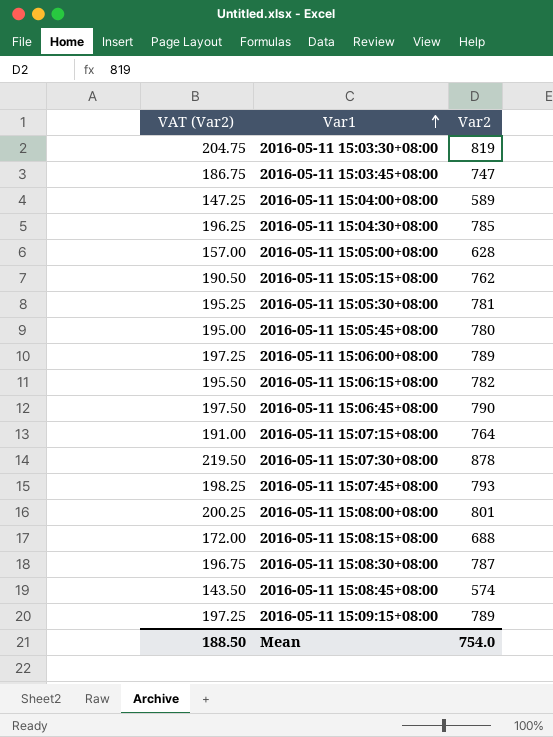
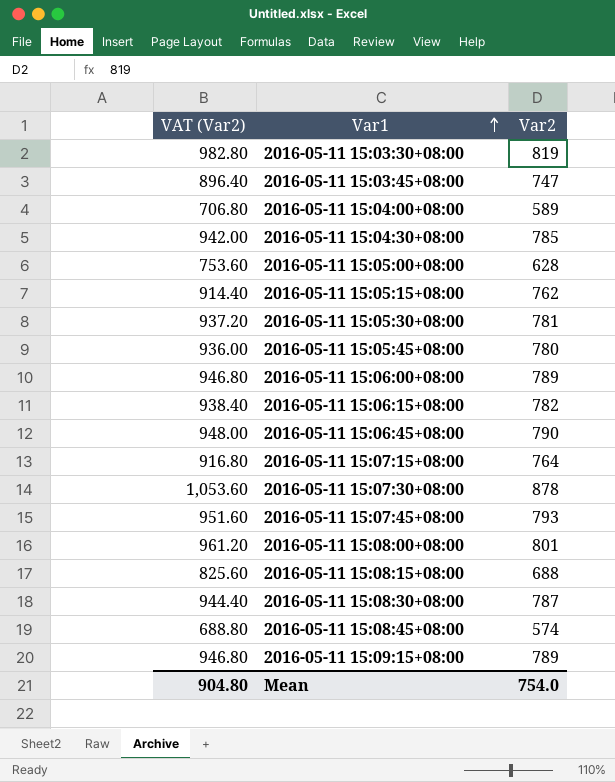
column VAT (Var2) | formula: [Var2] * 0.25 -> [Var2] * 1.2
Mean | VAT (Var2): 188.50 -> 904.80

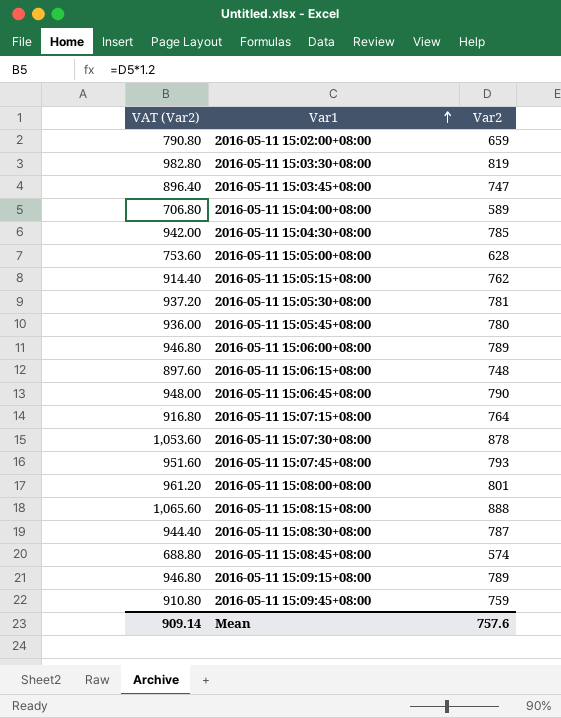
row 2016-05-11 15:02:00+08:00: none -> 790.80 | 659
2016-05-11 15:06:15+08:00 | VAT (Var2): 938.40 -> 897.60
2016-05-11 15:06:15+08:00 | Var2: 782 -> 748
2016-05-11 15:08:15+08:00 | VAT (Var2): 825.60 -> 1,065.60
2016-05-11 15:08:15+08:00 | Var2: 688 -> 888
row 2016-05-11 15:09:45+08:00: none -> 910.80 | 759
Mean | VAT (Var2): 904.80 -> 909.14
Mean | Var2: 754.0 -> 757.6

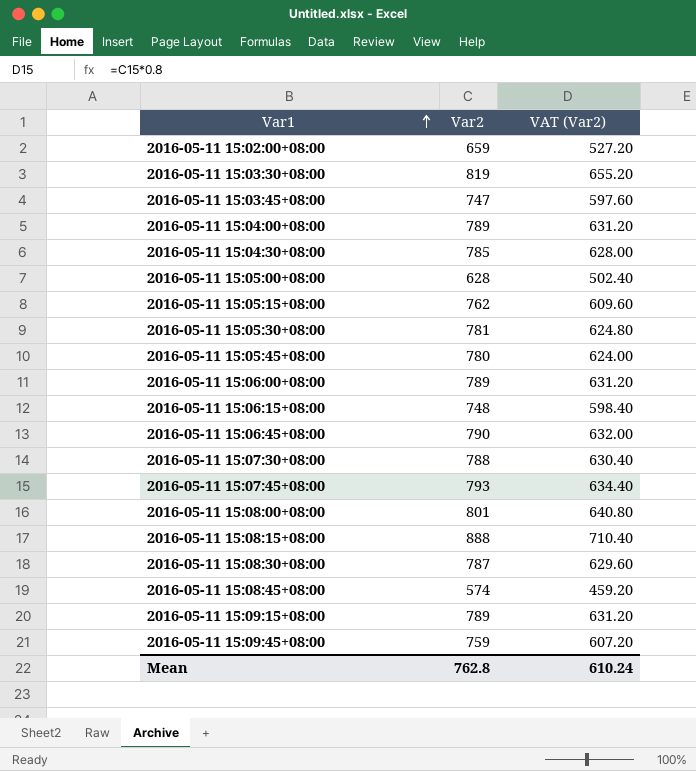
column VAT (Var2) | formula: [Var2] * 1.2 -> [Var2] * 0.8
column VAT (Var2) | position: 1 -> 3
row 2016-05-11 15:07:15+08:00: 916.80 | 764 -> none
2016-05-11 15:04:00+08:00 | Var2: 589 -> 789
2016-05-11 15:07:30+08:00 | Var2: 878 -> 788
Mean | Var2: 757.6 -> 762.8
Mean | VAT (Var2): 909.14 -> 610.24

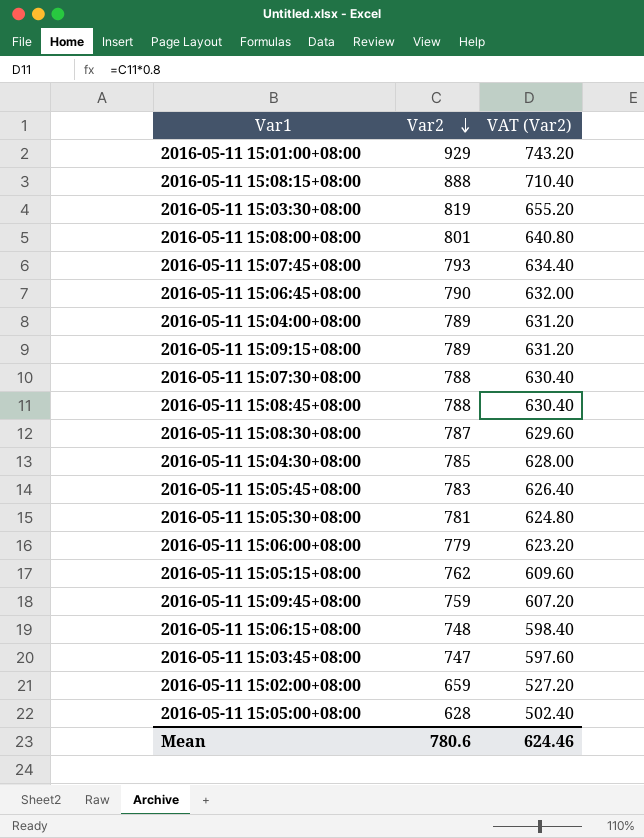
row order: Var1 ascending -> Var2 descending
row 2016-05-11 15:01:00+08:00: none -> 929 | 743.20
2016-05-11 15:08:45+08:00 | Var2: 574 -> 788
2016-05-11 15:08:45+08:00 | VAT (Var2): 459.20 -> 630.40
2016-05-11 15:05:45+08:00 | Var2: 780 -> 783
2016-05-11 15:05:45+08:00 | VAT (Var2): 624.00 -> 626.40
2016-05-11 15:06:00+08:00 | Var2: 789 -> 779
2016-05-11 15:06:00+08:00 | VAT (Var2): 631.20 -> 623.20
Mean | Var2: 762.8 -> 780.6
Mean | VAT (Var2): 610.24 -> 624.46

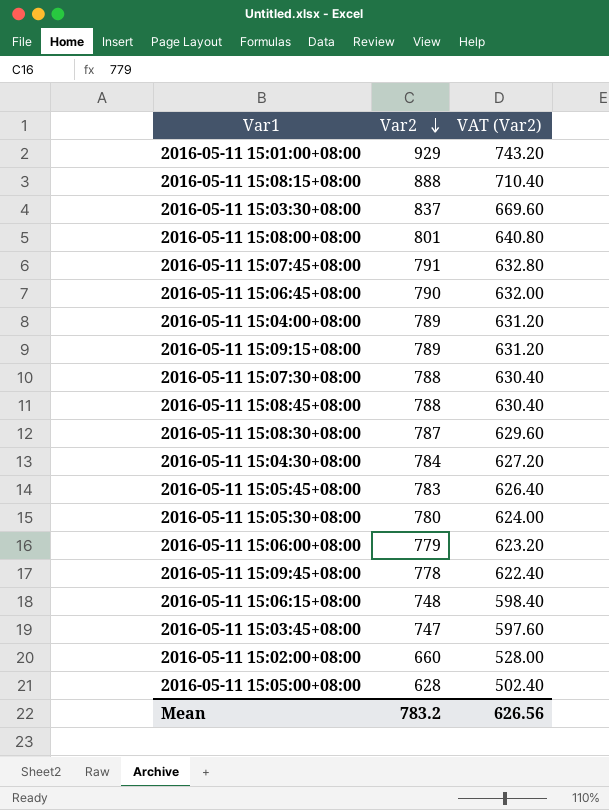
row 2016-05-11 15:05:15+08:00: 762 | 609.60 -> none
2016-05-11 15:03:30+08:00 | Var2: 819 -> 837
2016-05-11 15:03:30+08:00 | VAT (Var2): 655.20 -> 669.60
2016-05-11 15:07:45+08:00 | Var2: 793 -> 791
2016-05-11 15:07:45+08:00 | VAT (Var2): 634.40 -> 632.80
2016-05-11 15:04:30+08:00 | Var2: 785 -> 784
2016-05-11 15:04:30+08:00 | VAT (Var2): 628.00 -> 627.20
2016-05-11 15:05:30+08:00 | Var2: 781 -> 780
2016-05-11 15:05:30+08:00 | VAT (Var2): 624.80 -> 624.00
2016-05-11 15:09:45+08:00 | Var2: 759 -> 778
2016-05-11 15:09:45+08:00 | VAT (Var2): 607.20 -> 622.40
2016-05-11 15:02:00+08:00 | Var2: 659 -> 660
2016-05-11 15:02:00+08:00 | VAT (Var2): 527.20 -> 528.00
Mean | Var2: 780.6 -> 783.2
Mean | VAT (Var2): 624.46 -> 626.56

